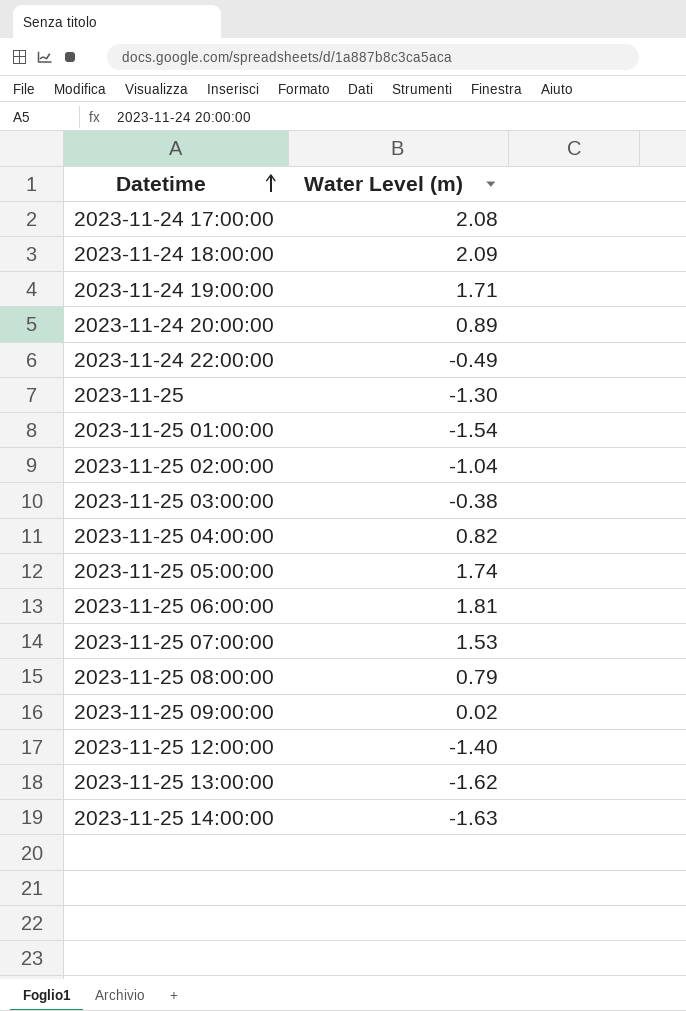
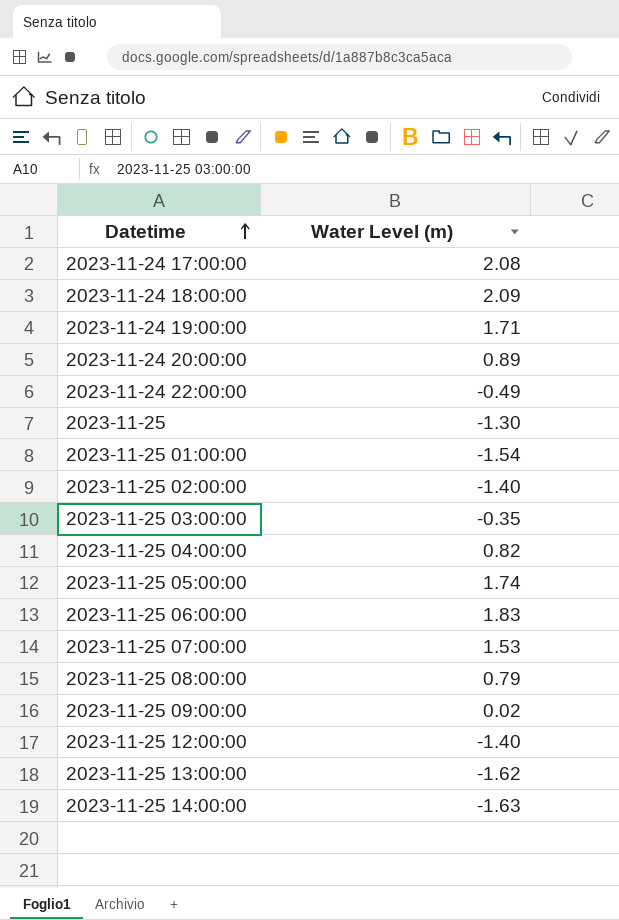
2023-11-25 02:00:00 | Water Level (m): -1.04 -> -1.40
2023-11-25 03:00:00 | Water Level (m): -0.38 -> -0.35
2023-11-25 06:00:00 | Water Level (m): 1.81 -> 1.83

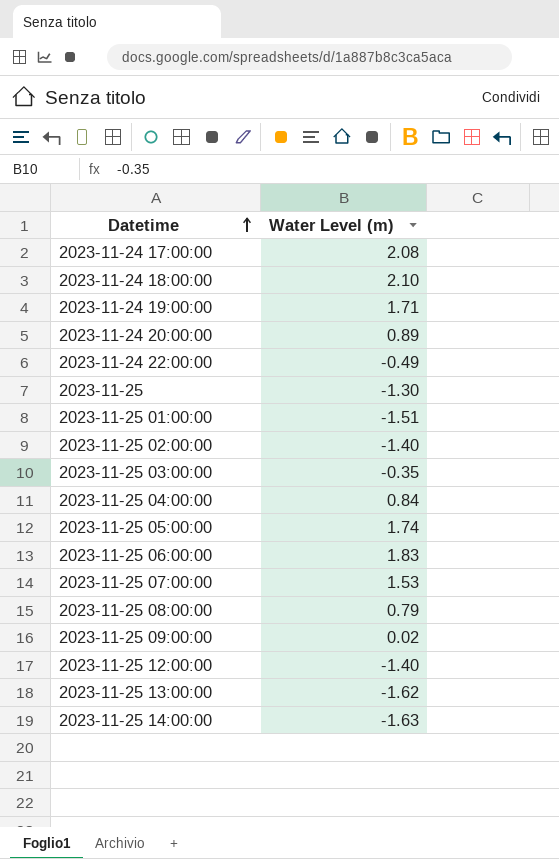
2023-11-24 18:00:00 | Water Level (m): 2.09 -> 2.10
2023-11-25 01:00:00 | Water Level (m): -1.54 -> -1.51
2023-11-25 04:00:00 | Water Level (m): 0.82 -> 0.84

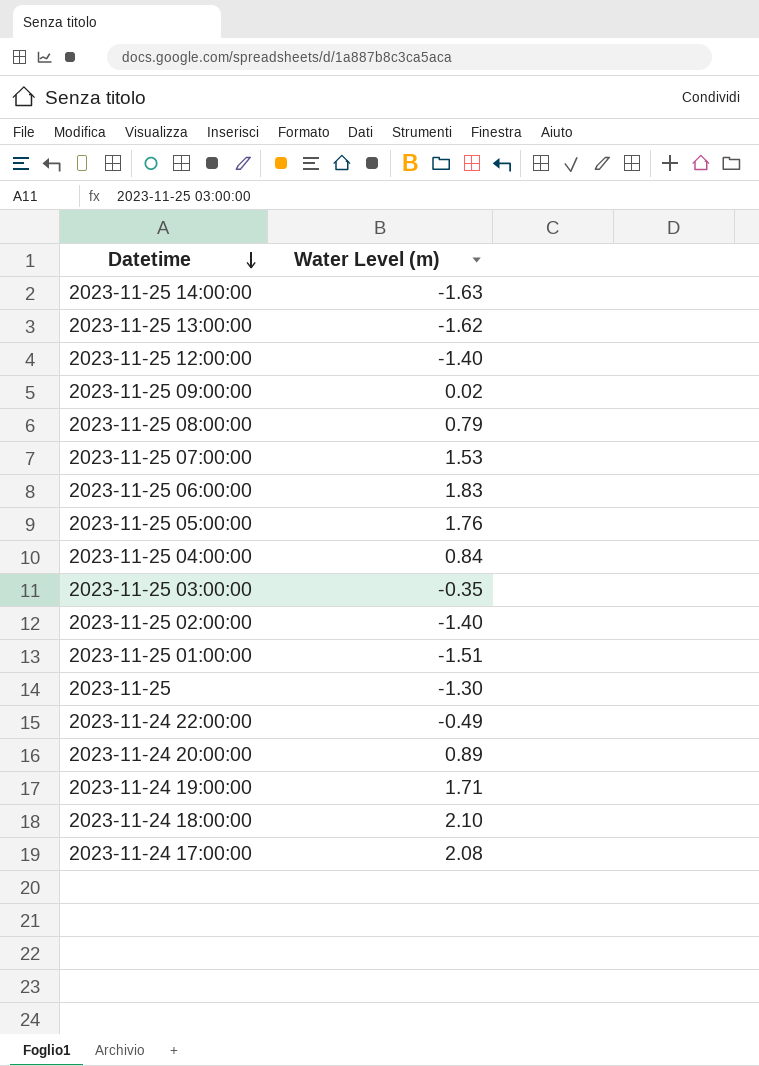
row order: Datetime ascending -> Datetime descending
2023-11-25 05:00:00 | Water Level (m): 1.74 -> 1.76

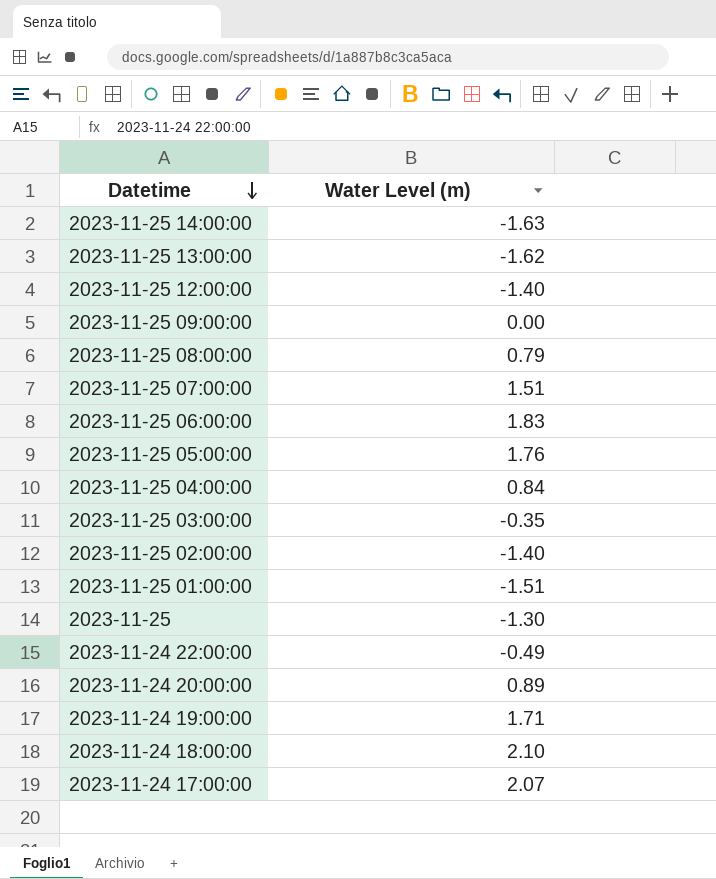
2023-11-25 09:00:00 | Water Level (m): 0.02 -> 0.00
2023-11-25 07:00:00 | Water Level (m): 1.53 -> 1.51
2023-11-24 17:00:00 | Water Level (m): 2.08 -> 2.07

